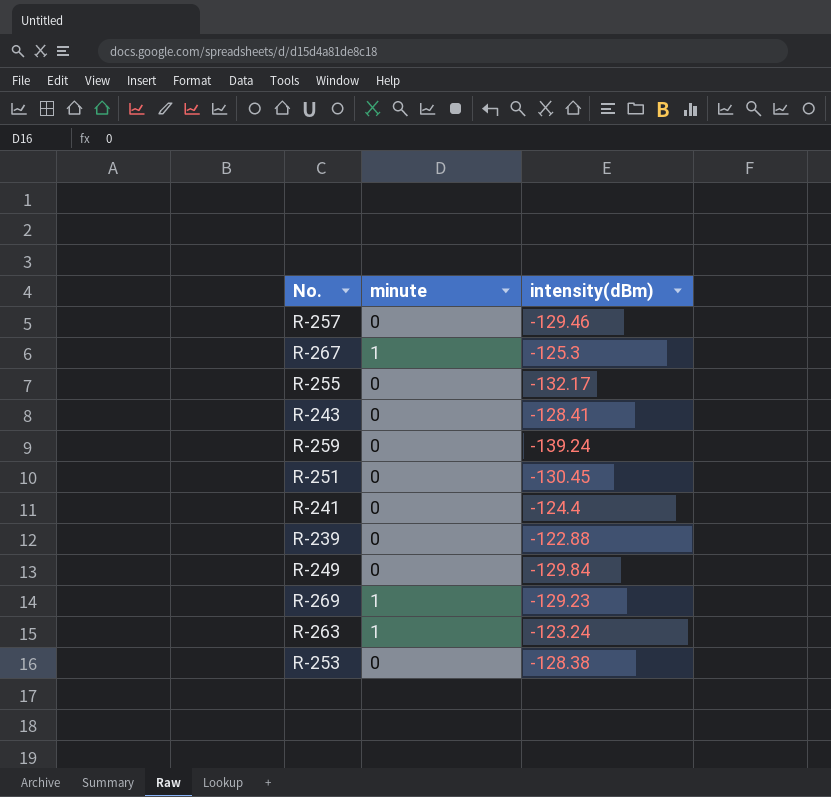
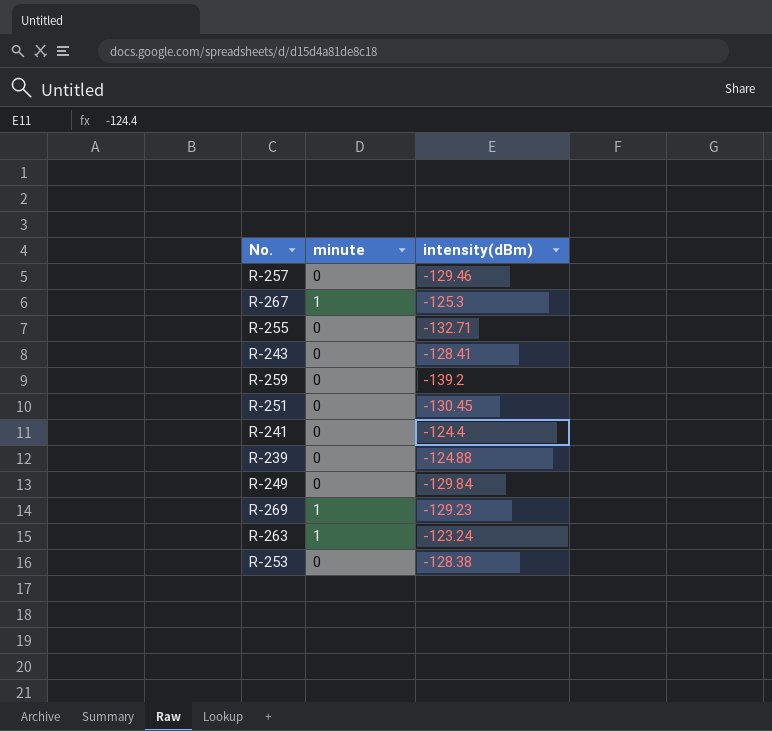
R-255 | intensity(dBm): -132.17 -> -132.71
R-259 | intensity(dBm): -139.24 -> -139.2
R-239 | intensity(dBm): -122.88 -> -124.88

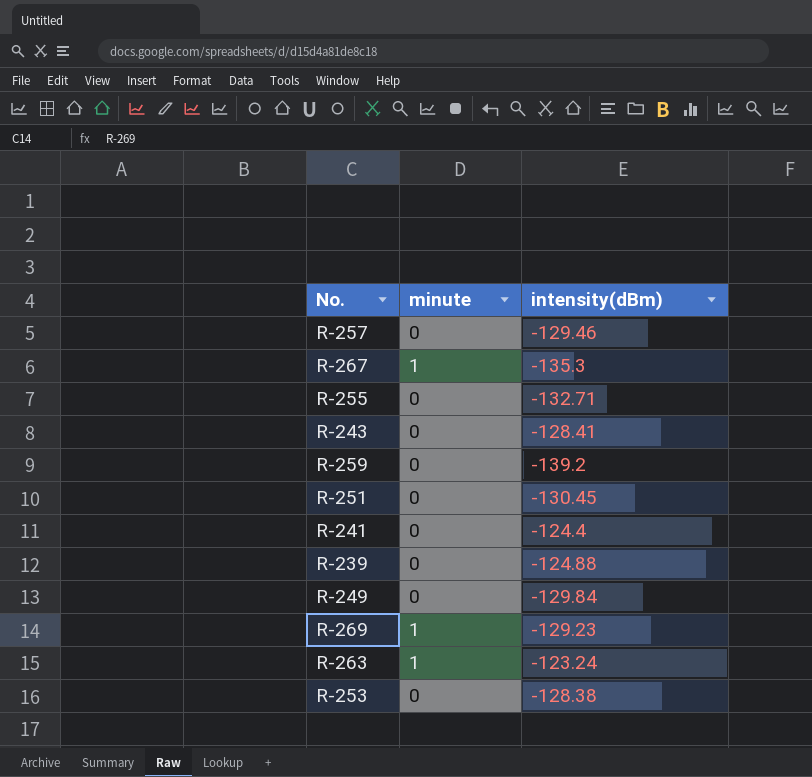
R-267 | intensity(dBm): -125.3 -> -135.3

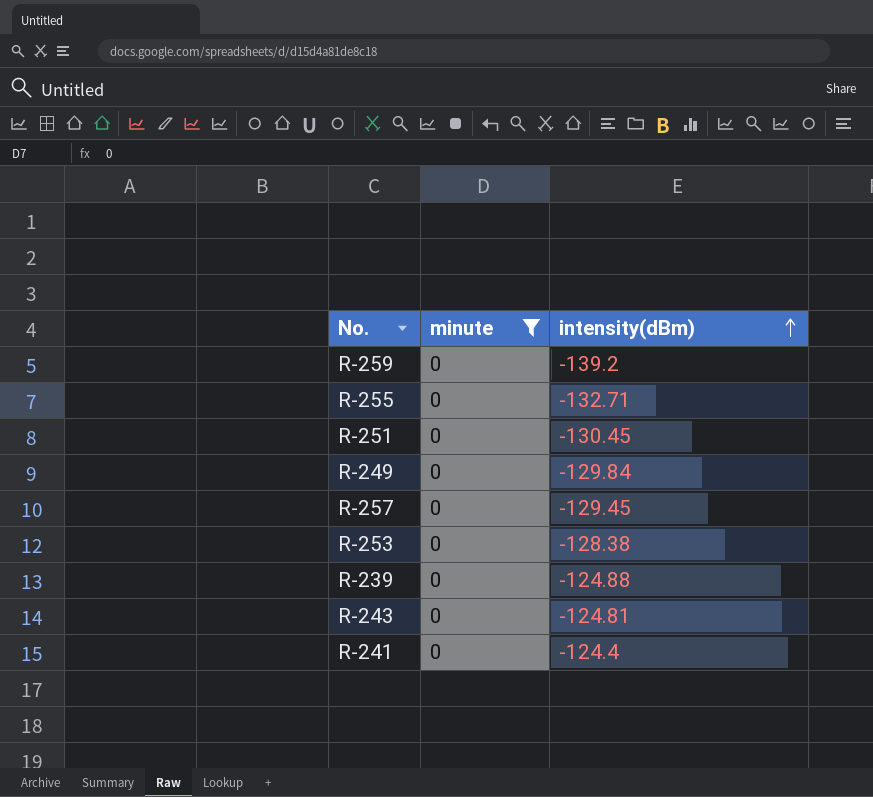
filter: none -> minute = 0
row order: none -> intensity(dBm) ascending
R-257 | intensity(dBm): -129.46 -> -129.45
R-243 | intensity(dBm): -128.41 -> -124.81

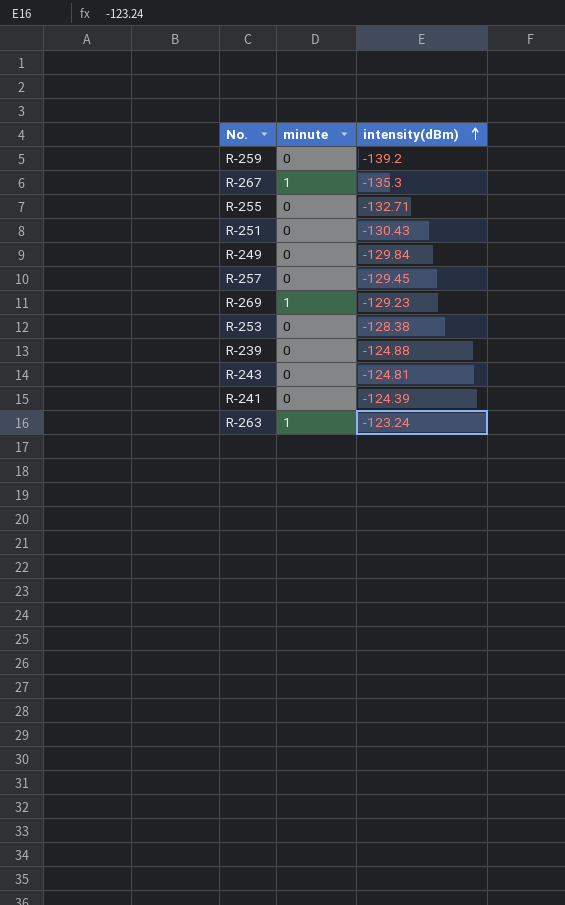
filter: minute = 0 -> none
R-251 | intensity(dBm): -130.45 -> -130.43
R-241 | intensity(dBm): -124.4 -> -124.39

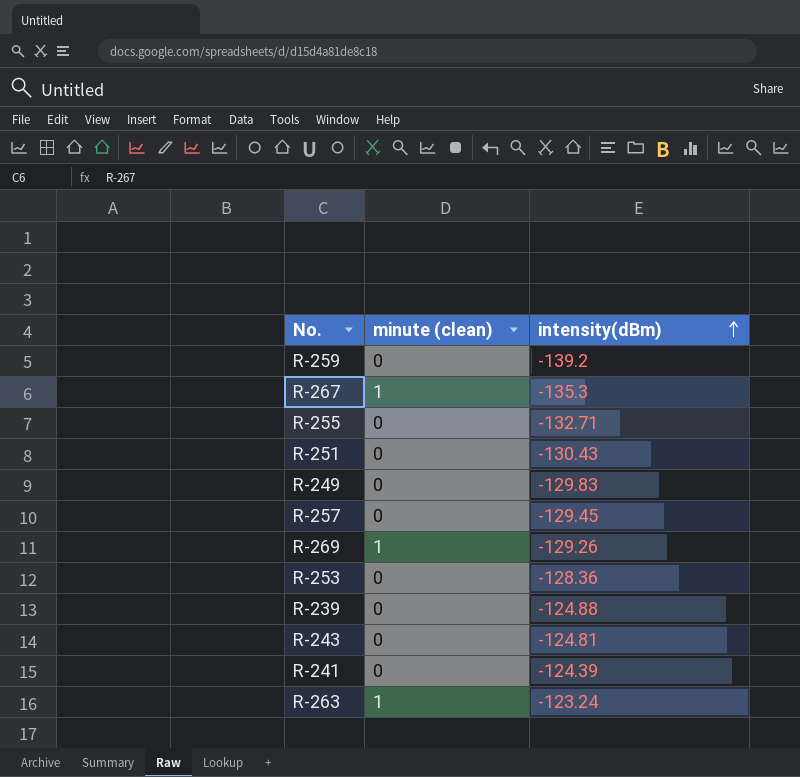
column name: minute -> minute (clean)
R-249 | intensity(dBm): -129.84 -> -129.83
R-269 | intensity(dBm): -129.23 -> -129.26
R-253 | intensity(dBm): -128.38 -> -128.36

